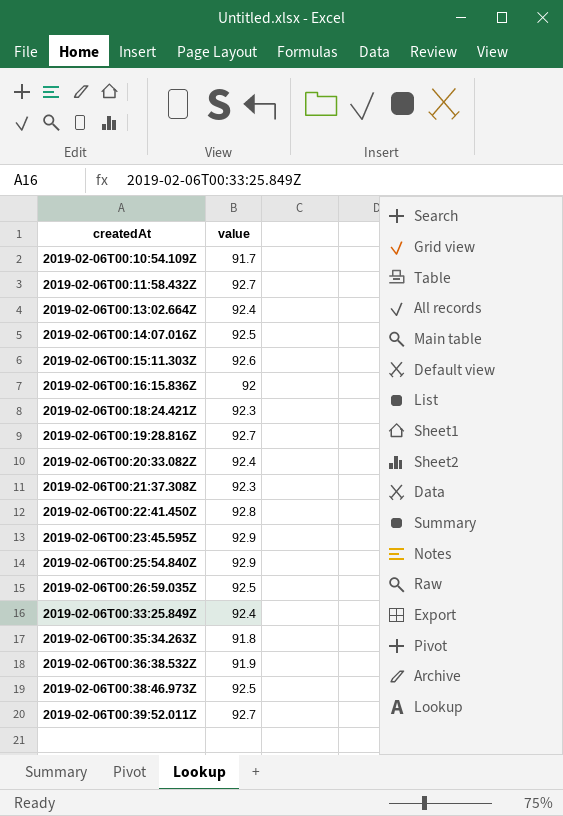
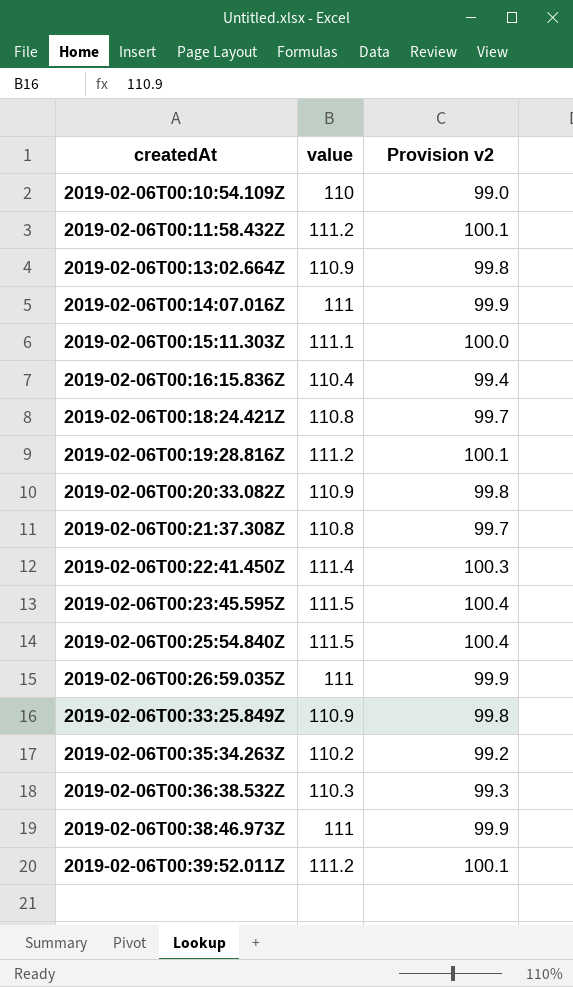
column Provision v2 | formula: none -> [value] * 0.9
2019-02-06T00:10:54.109Z | value: 91.7 -> 110
2019-02-06T00:11:58.432Z | value: 92.7 -> 111.2
2019-02-06T00:13:02.664Z | value: 92.4 -> 110.9
2019-02-06T00:14:07.016Z | value: 92.5 -> 111
2019-02-06T00:15:11.303Z | value: 92.6 -> 111.1
2019-02-06T00:16:15.836Z | value: 92 -> 110.4
2019-02-06T00:18:24.421Z | value: 92.3 -> 110.8
2019-02-06T00:19:28.816Z | value: 92.7 -> 111.2
2019-02-06T00:20:33.082Z | value: 92.4 -> 110.9
2019-02-06T00:21:37.308Z | value: 92.3 -> 110.8
2019-02-06T00:22:41.450Z | value: 92.8 -> 111.4
2019-02-06T00:23:45.595Z | value: 92.9 -> 111.5
2019-02-06T00:25:54.840Z | value: 92.9 -> 111.5
2019-02-06T00:26:59.035Z | value: 92.5 -> 111
2019-02-06T00:33:25.849Z | value: 92.4 -> 110.9
2019-02-06T00:35:34.263Z | value: 91.8 -> 110.2
2019-02-06T00:36:38.532Z | value: 91.9 -> 110.3
2019-02-06T00:38:46.973Z | value: 92.5 -> 111
2019-02-06T00:39:52.011Z | value: 92.7 -> 111.2

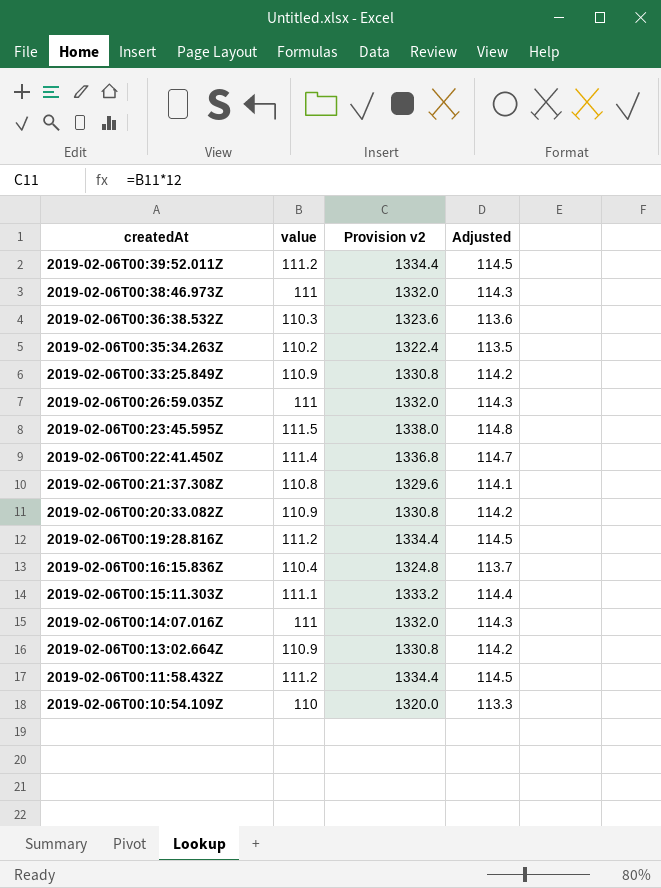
row order: createdAt ascending -> createdAt descending
column Provision v2 | formula: [value] * 0.9 -> [value] * 12
column Adjusted | formula: none -> [value] * 1.03
row 2019-02-06T00:18:24.421Z: 110.8 | 99.7 -> none
row 2019-02-06T00:25:54.840Z: 111.5 | 100.4 -> none

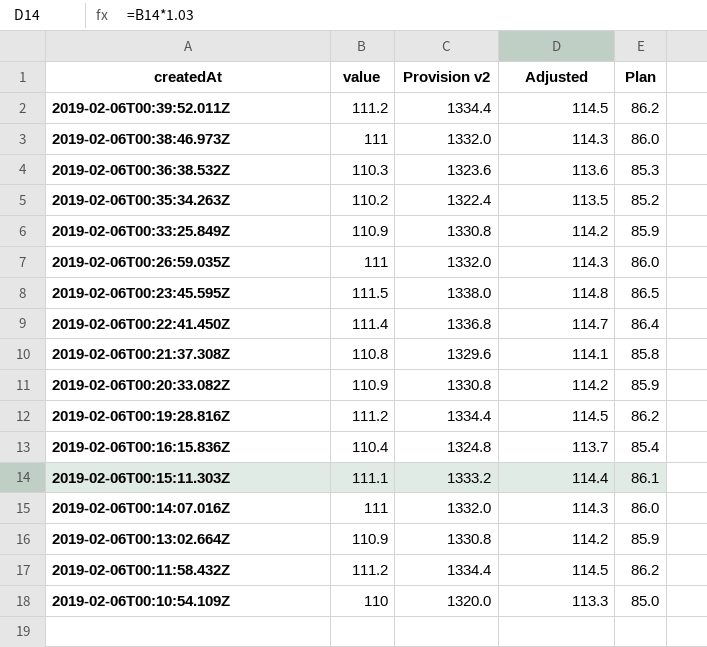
column Plan | formula: none -> [value] - 25

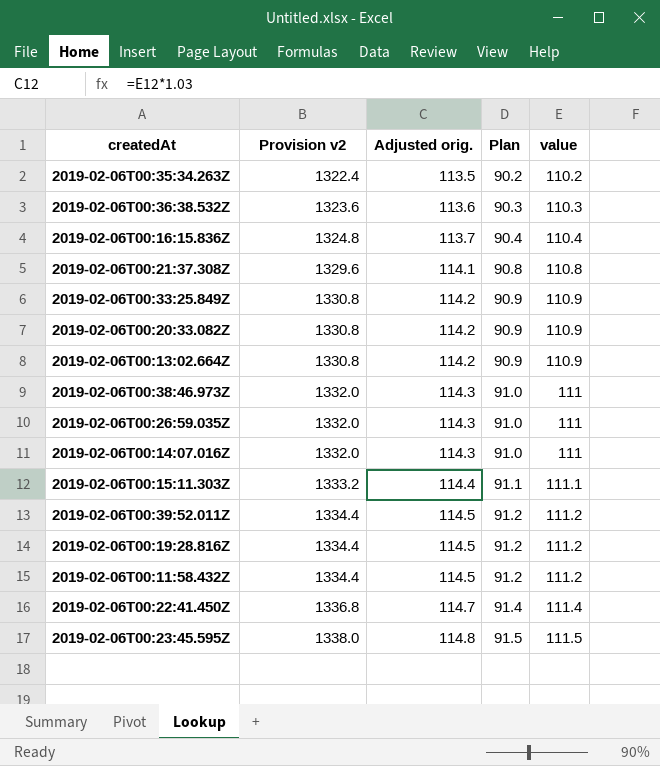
row order: createdAt descending -> Provision v2 ascending
column name: Adjusted -> Adjusted orig.
column Plan | formula: [value] - 25 -> [value] - 20
column value | position: 2 -> 5
row 2019-02-06T00:10:54.109Z: 110 | 1320.0 | 113.3 | 85.0 -> none

